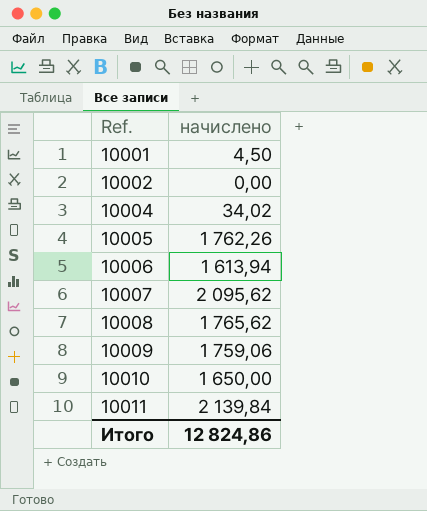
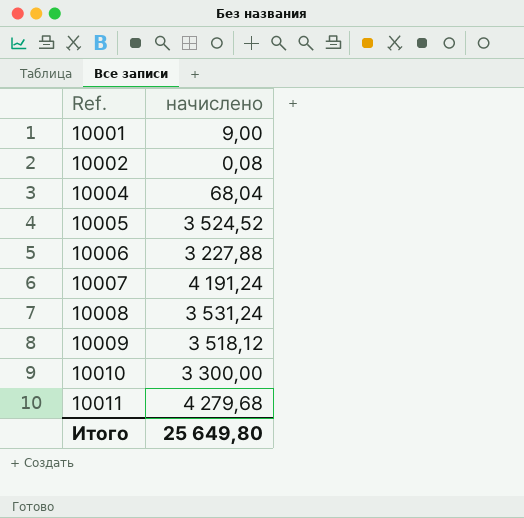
10001 | начислено: 4,50 -> 9,00
10002 | начислено: 0,00 -> 0,08
10004 | начислено: 34,02 -> 68,04
10005 | начислено: 1 762,26 -> 3 524,52
10006 | начислено: 1 613,94 -> 3 227,88
10007 | начислено: 2 095,62 -> 4 191,24
10008 | начислено: 1 765,62 -> 3 531,24
10009 | начислено: 1 759,06 -> 3 518,12
10010 | начислено: 1 650,00 -> 3 300,00
10011 | начислено: 2 139,84 -> 4 279,68
Итого | начислено: 12 824,86 -> 25 649,80

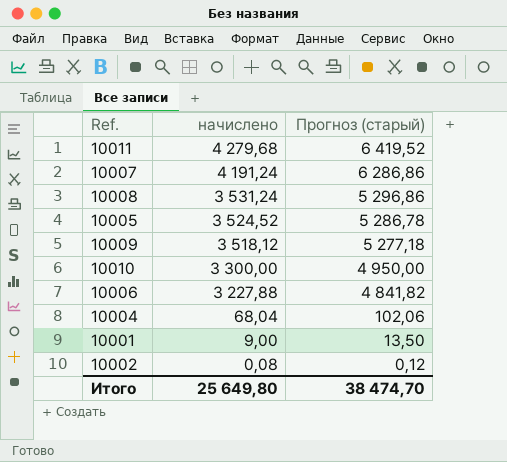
row order: Ref. ascending -> начислено descending
column Прогноз (старый) | formula: none -> [начислено] * 1,5

